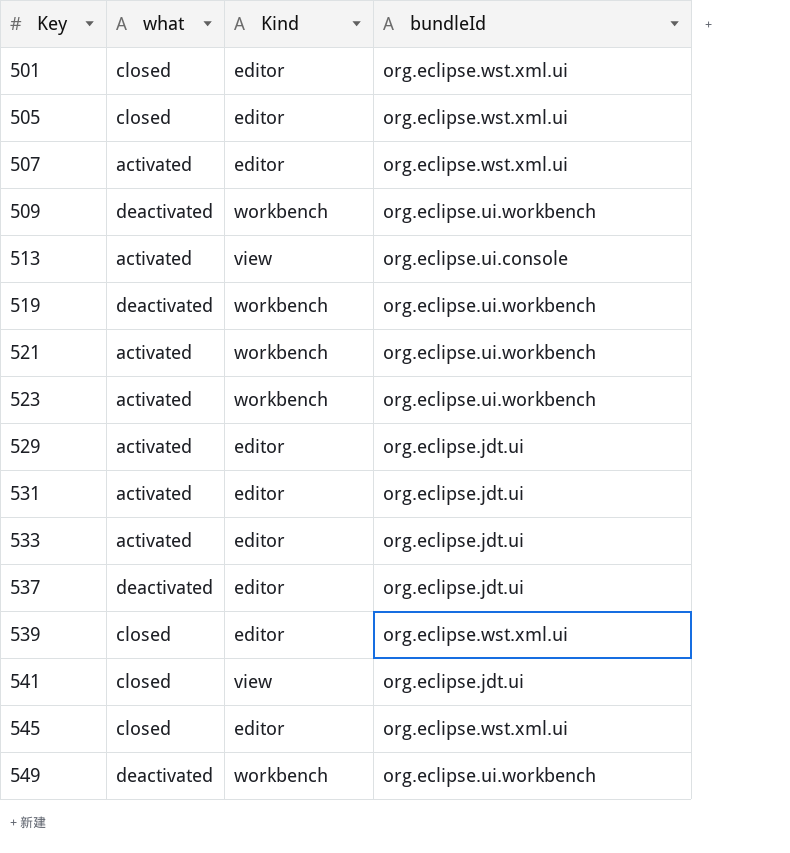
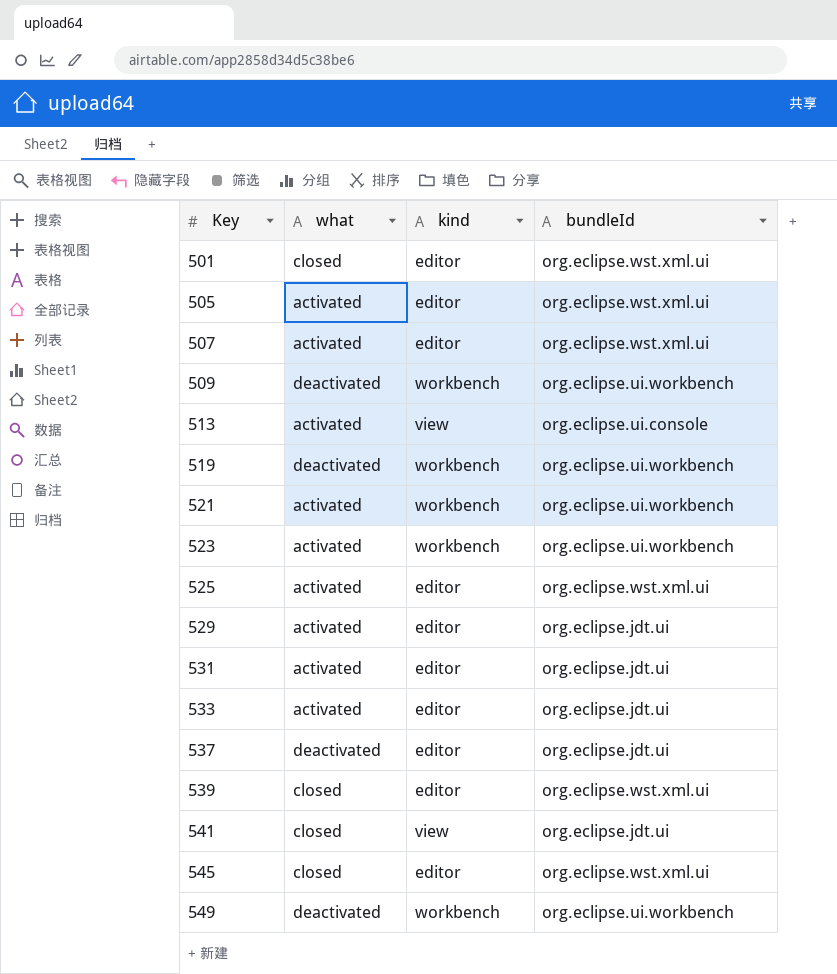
column name: Kind -> kind
505 | what: closed -> activated
row 525: none -> activated | editor | org.eclipse.wst.xml.ui

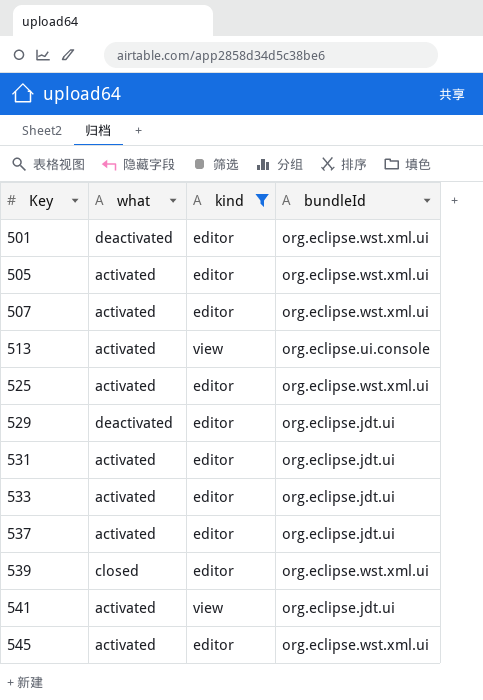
filter: none -> kind != workbench
501 | what: closed -> deactivated
529 | what: activated -> deactivated
537 | what: deactivated -> activated
541 | what: closed -> activated
545 | what: closed -> activated

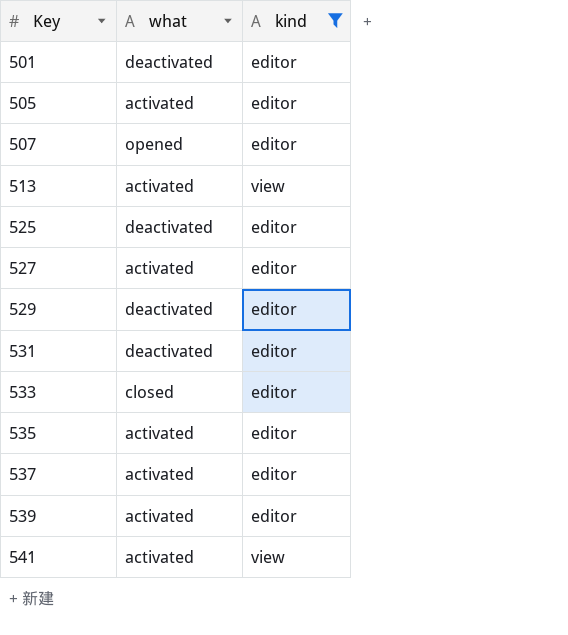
column bundleId | position: 4 -> none
row 545: activated | editor | org.eclipse.wst.xml.ui -> none
507 | what: activated -> opened
525 | what: activated -> deactivated
row 527: none -> activated | editor
531 | what: activated -> deactivated
533 | what: activated -> closed
row 535: none -> activated | editor
539 | what: closed -> activated

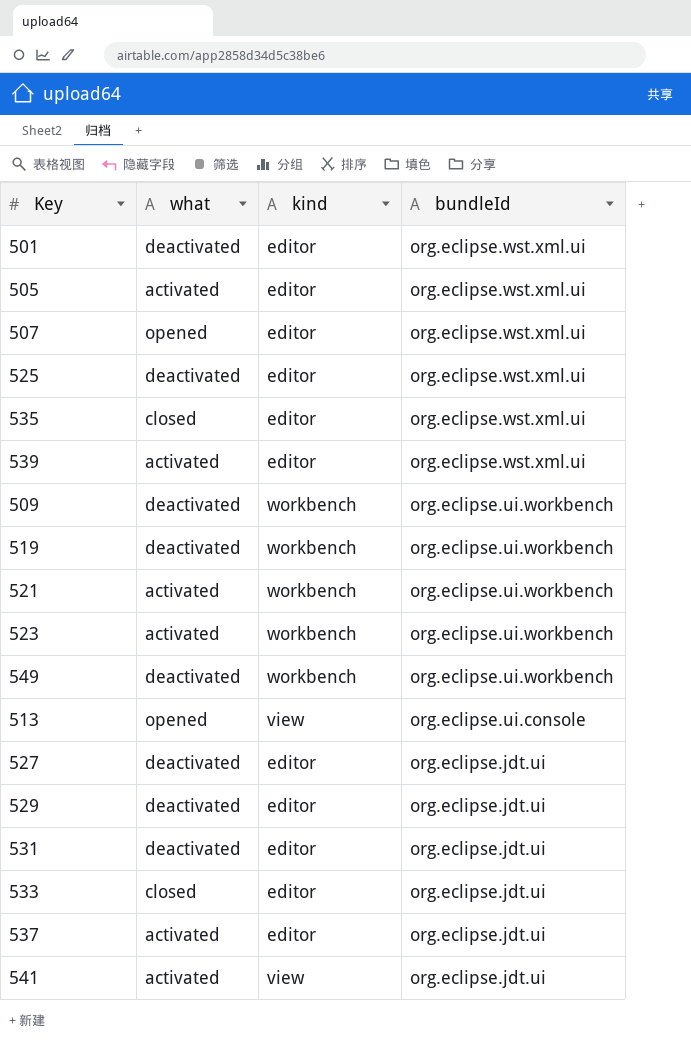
filter: kind != workbench -> none
row order: Key ascending -> bundleId descending
column bundleId | position: none -> 4
535 | what: activated -> closed
513 | what: activated -> opened
527 | what: activated -> deactivated

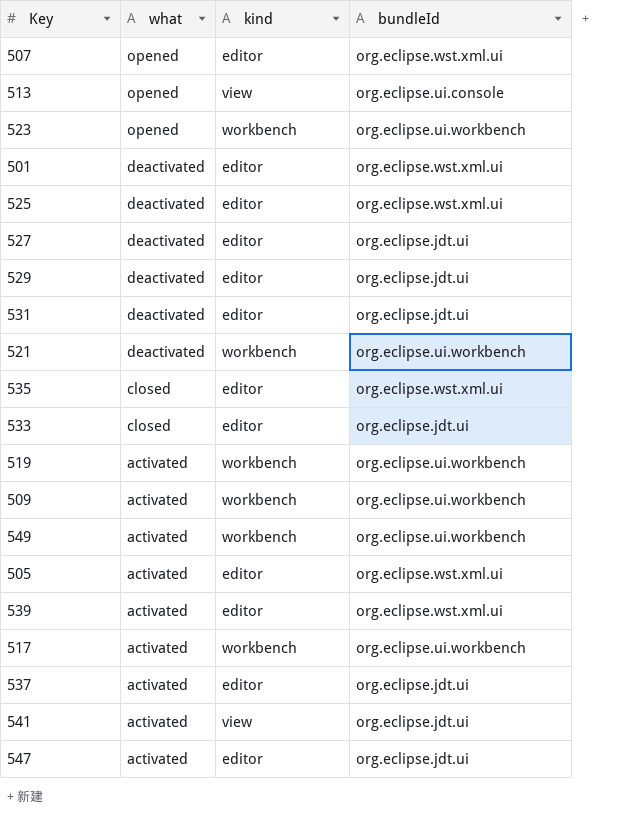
row order: bundleId descending -> what descending
523 | what: activated -> opened
521 | what: activated -> deactivated
519 | what: deactivated -> activated
509 | what: deactivated -> activated
549 | what: deactivated -> activated
row 517: none -> activated | workbench | org.eclipse.ui.workbench
row 547: none -> activated | editor | org.eclipse.jdt.ui

